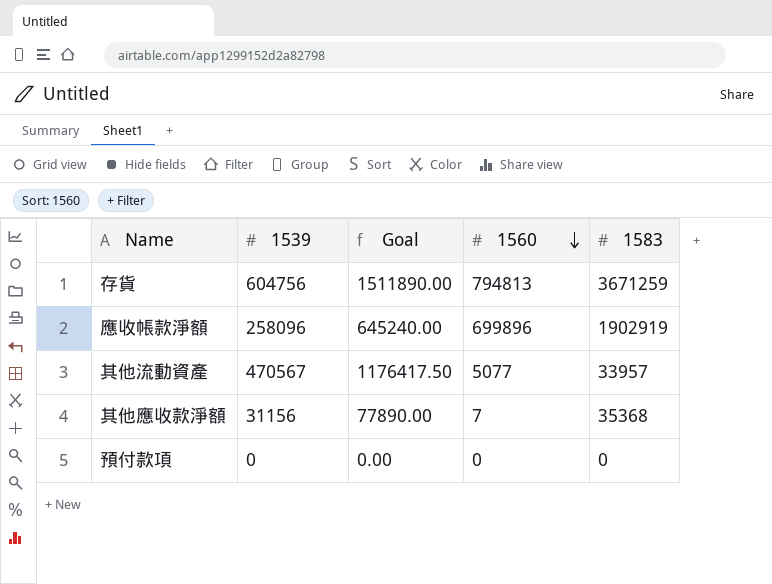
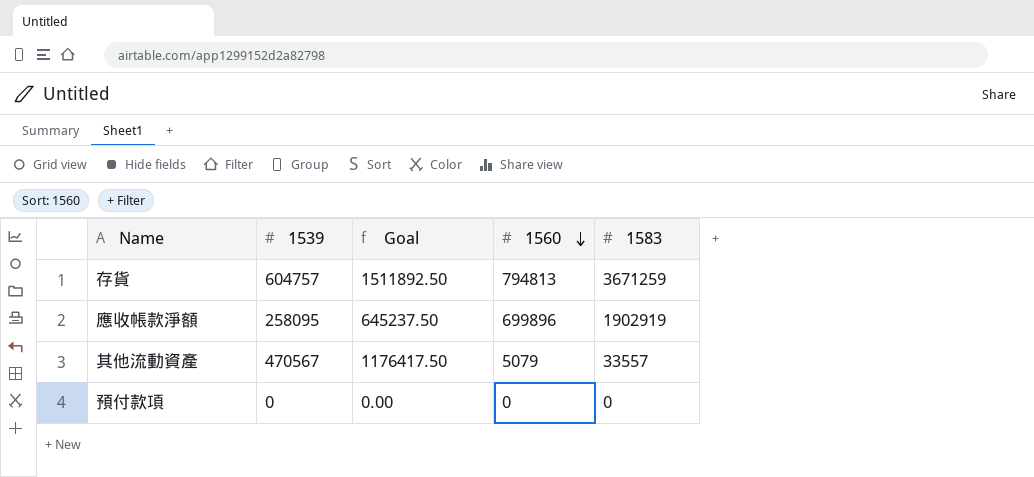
row 其他應收款淨額: 31156 | 77890.00 | 7 | 35368 -> none
存貨 | 1539: 604756 -> 604757
存貨 | Goal: 1511890.00 -> 1511892.50
應收帳款淨額 | 1539: 258096 -> 258095
應收帳款淨額 | Goal: 645240.00 -> 645237.50
其他流動資產 | 1560: 5077 -> 5079
其他流動資產 | 1583: 33957 -> 33557

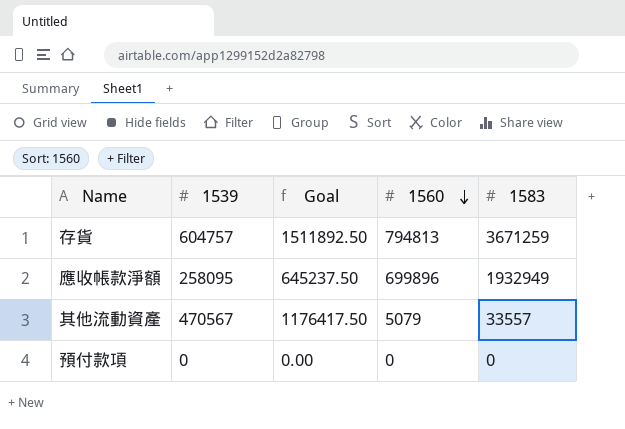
應收帳款淨額 | 1583: 1902919 -> 1932949

